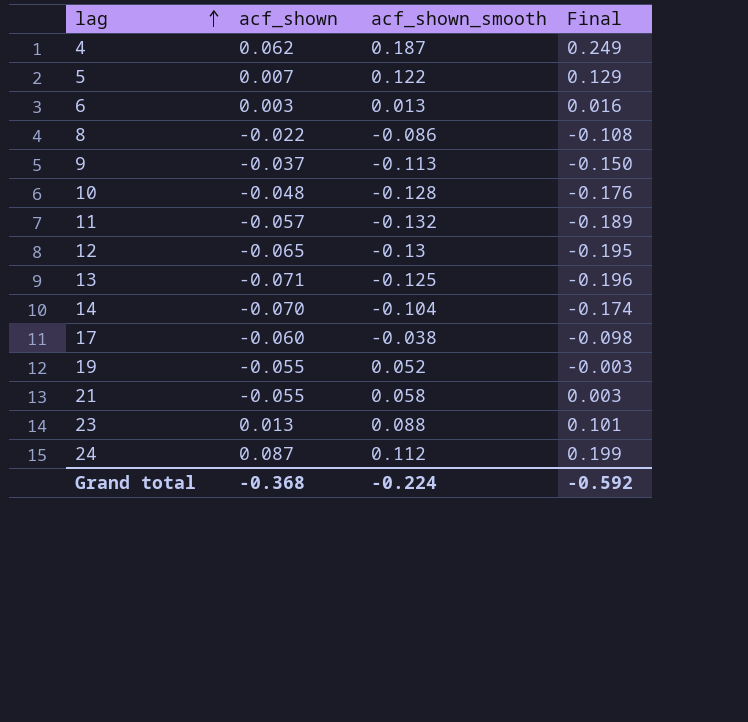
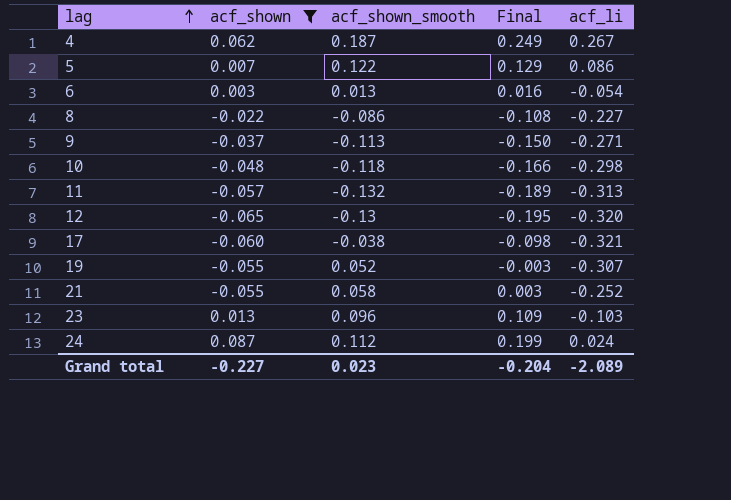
filter: none -> acf_shown >= -0.065
column acf_li | position: none -> 5
10 | acf_shown_smooth: -0.128 -> -0.118
10 | Final: -0.176 -> -0.166
23 | acf_shown_smooth: 0.088 -> 0.096
23 | Final: 0.101 -> 0.109
Grand total | acf_shown: -0.368 -> -0.227
Grand total | acf_shown_smooth: -0.224 -> 0.023
Grand total | Final: -0.592 -> -0.204

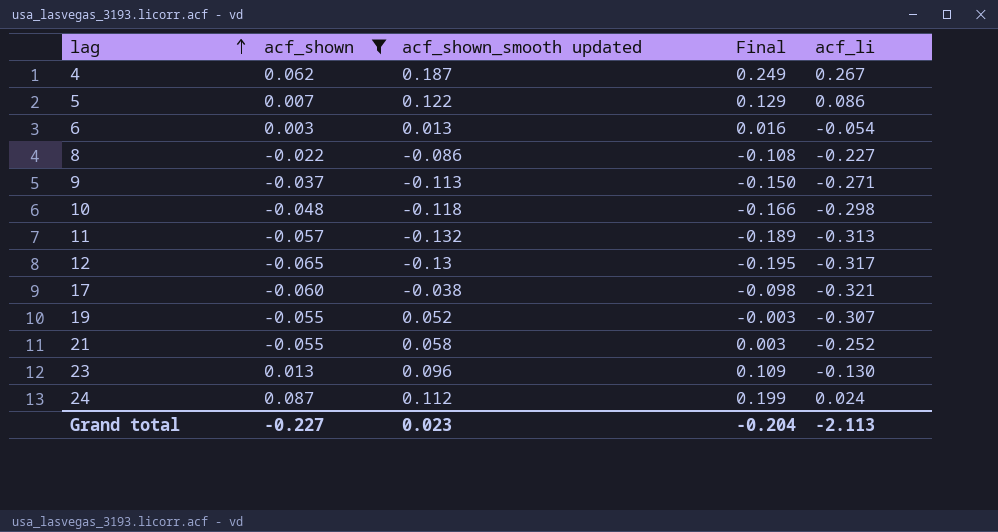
column name: acf_shown_smooth -> acf_shown_smooth updated
12 | acf_li: -0.320 -> -0.317
23 | acf_li: -0.103 -> -0.130
Grand total | acf_li: -2.089 -> -2.113

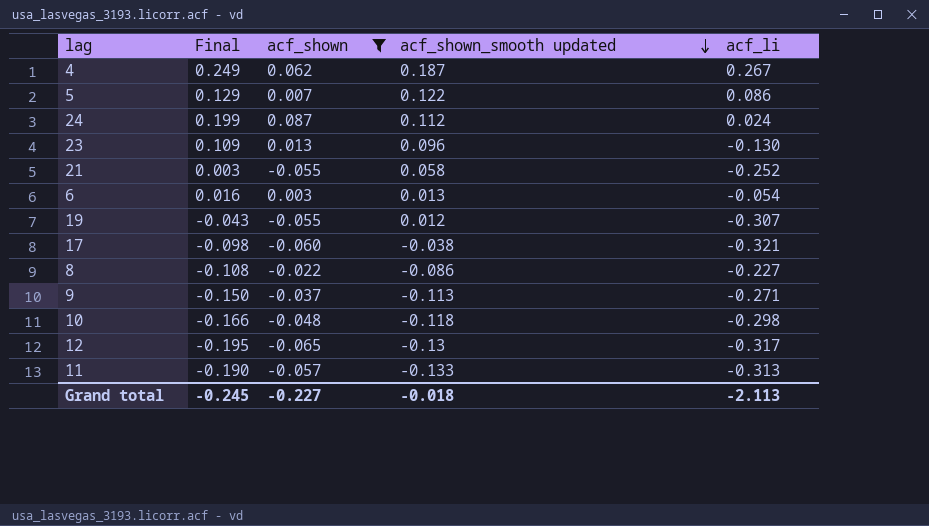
row order: lag ascending -> acf_shown_smooth updated descending
column Final | position: 4 -> 2
19 | Final: -0.003 -> -0.043
19 | acf_shown_smooth updated: 0.052 -> 0.012
11 | Final: -0.189 -> -0.190
11 | acf_shown_smooth updated: -0.132 -> -0.133
Grand total | Final: -0.204 -> -0.245
Grand total | acf_shown_smooth updated: 0.023 -> -0.018

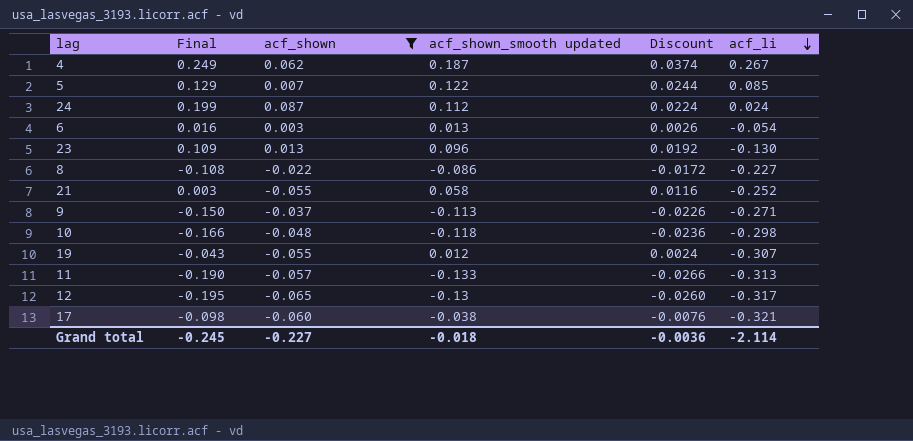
row order: acf_shown_smooth updated descending -> acf_li descending
column Discount | formula: none -> [acf_shown_smooth updated] * 0.2
5 | acf_li: 0.086 -> 0.085
Grand total | acf_li: -2.113 -> -2.114

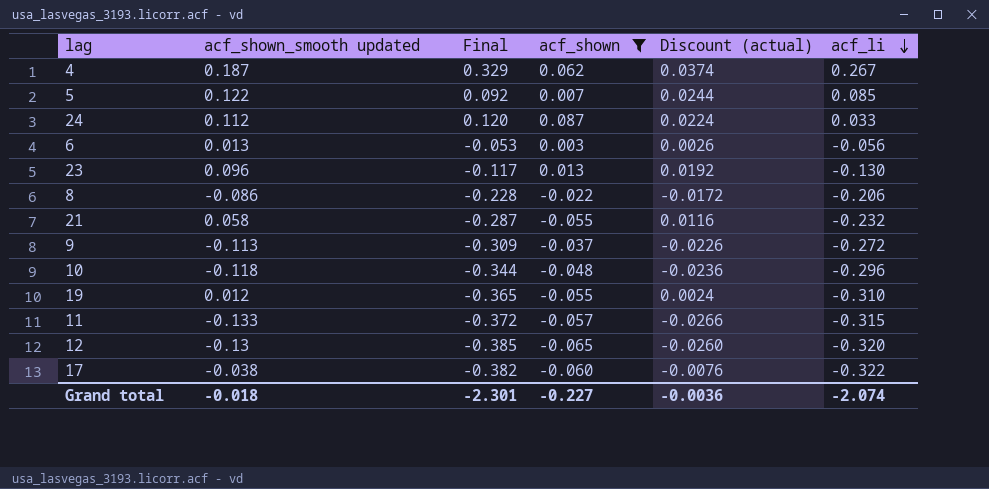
column acf_shown_smooth updated | position: 4 -> 2
column Final | formula: [acf_shown] + [acf_shown_smooth updated] -> [acf_shown] + [acf_li]
column name: Discount -> Discount (actual)
24 | acf_li: 0.024 -> 0.033
6 | acf_li: -0.054 -> -0.056
8 | acf_li: -0.227 -> -0.206
21 | acf_li: -0.252 -> -0.232
9 | acf_li: -0.271 -> -0.272
10 | acf_li: -0.298 -> -0.296
19 | acf_li: -0.307 -> -0.310
11 | acf_li: -0.313 -> -0.315
12 | acf_li: -0.317 -> -0.320
17 | acf_li: -0.321 -> -0.322
Grand total | Final: -0.245 -> -2.301
Grand total | acf_li: -2.114 -> -2.074

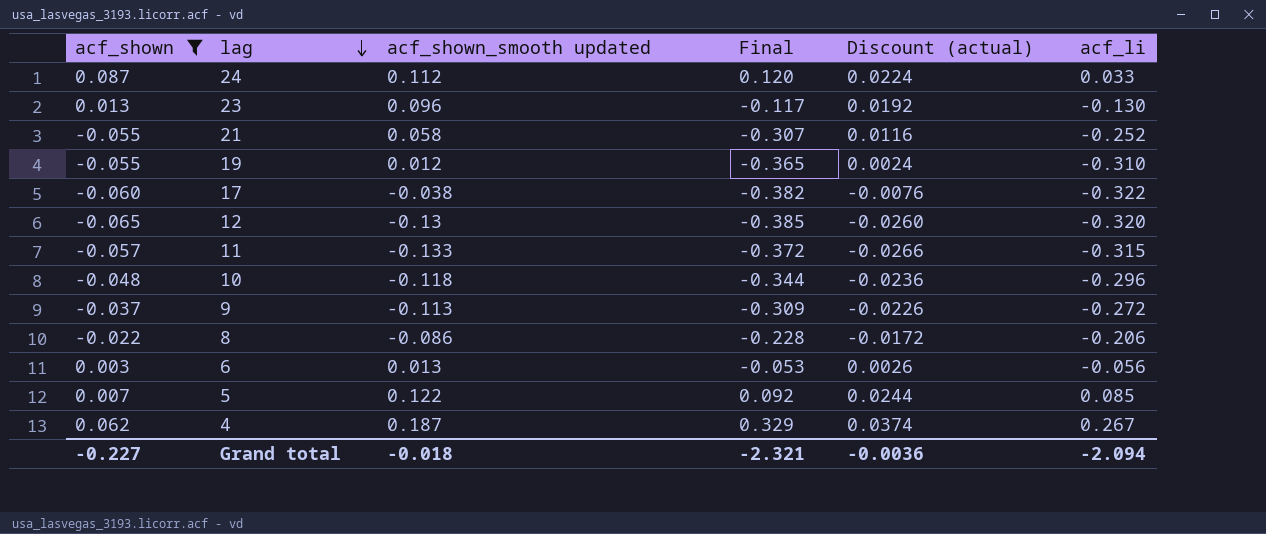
row order: acf_li descending -> lag descending
column acf_shown | position: 4 -> 1
21 | Final: -0.287 -> -0.307
21 | acf_li: -0.232 -> -0.252
Grand total | Final: -2.301 -> -2.321
Grand total | acf_li: -2.074 -> -2.094

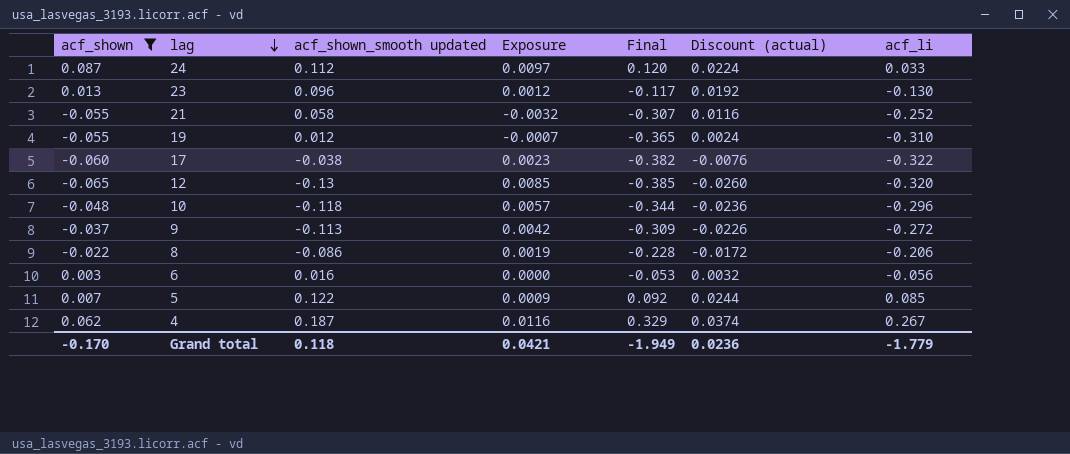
column Exposure | formula: none -> [acf_shown] * [acf_shown_smooth updated]
row 11: -0.057 | -0.133 | -0.372 | -0.0266 | -0.315 -> none
6 | acf_shown_smooth updated: 0.013 -> 0.016
6 | Discount (actual): 0.0026 -> 0.0032
Grand total | acf_shown: -0.227 -> -0.170
Grand total | acf_shown_smooth updated: -0.018 -> 0.118
Grand total | Final: -2.321 -> -1.949
Grand total | Discount (actual): -0.0036 -> 0.0236
Grand total | acf_li: -2.094 -> -1.779

